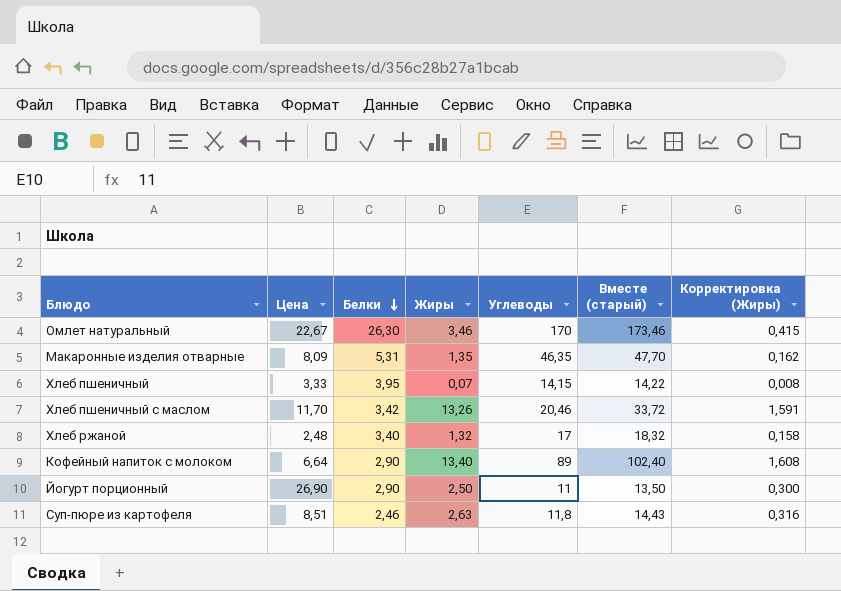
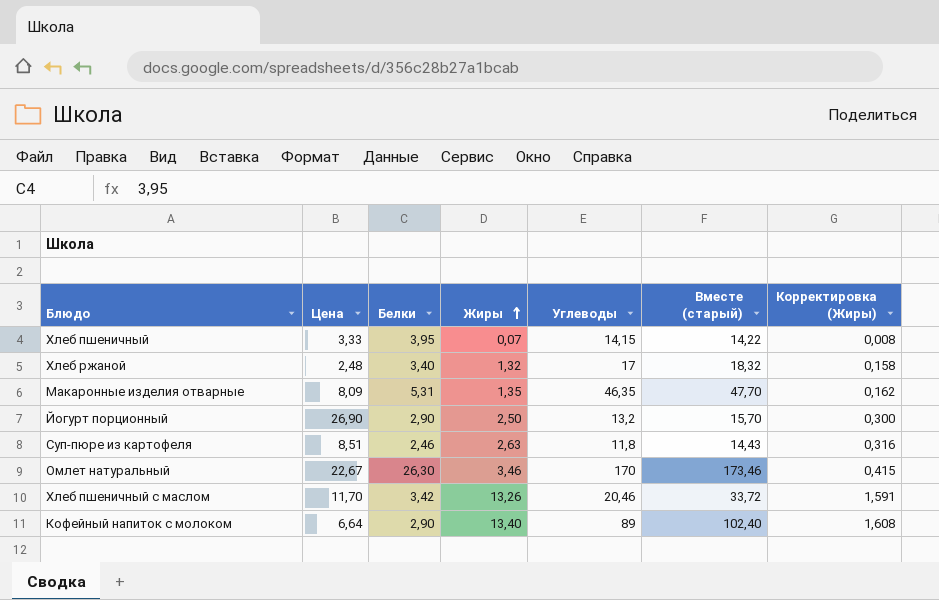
row order: Белки descending -> Жиры ascending
Йогурт порционный | Углеводы: 11 -> 13,2
Йогурт порционный | Вместе (старый): 13,50 -> 15,70

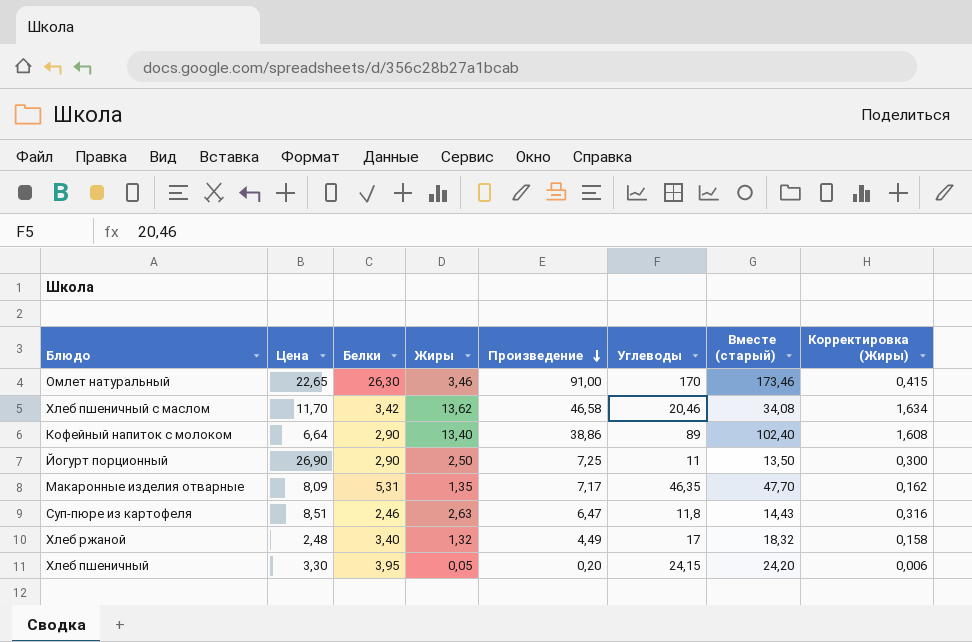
row order: Жиры ascending -> Произведение descending
column Произведение | formula: none -> [Белки] * [Жиры]
Омлет натуральный | Цена: 22,67 -> 22,65
Хлеб пшеничный с маслом | Жиры: 13,26 -> 13,62
Хлеб пшеничный с маслом | Вместе (старый): 33,72 -> 34,08
Хлеб пшеничный с маслом | Корректировка (Жиры): 1,591 -> 1,634
Йогурт порционный | Углеводы: 13,2 -> 11
Йогурт порционный | Вместе (старый): 15,70 -> 13,50
Хлеб пшеничный | Цена: 3,33 -> 3,30
Хлеб пшеничный | Жиры: 0,07 -> 0,05
Хлеб пшеничный | Углеводы: 14,15 -> 24,15
Хлеб пшеничный | Вместе (старый): 14,22 -> 24,20
Хлеб пшеничный | Корректировка (Жиры): 0,008 -> 0,006

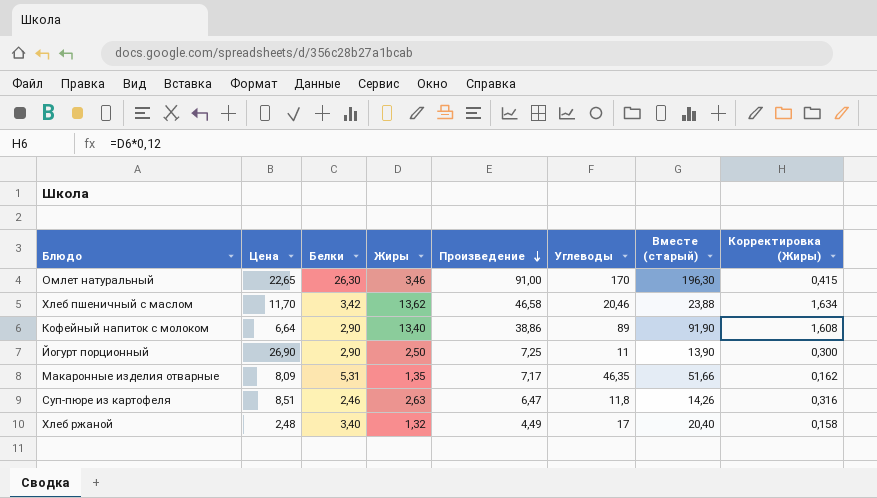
column Вместе (старый) | formula: [Жиры] + [Углеводы] -> [Белки] + [Углеводы]
row Хлеб пшеничный: 3,30 | 3,95 | 0,05 | 0,20 | 24,15 | 24,20 | 0,006 -> none

